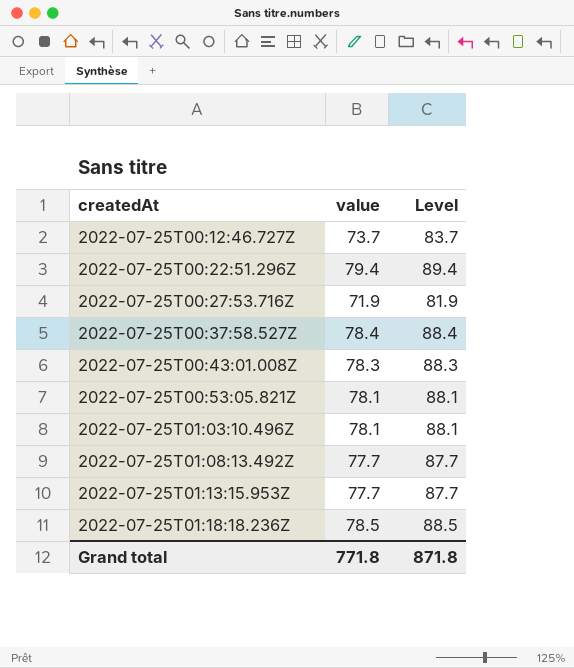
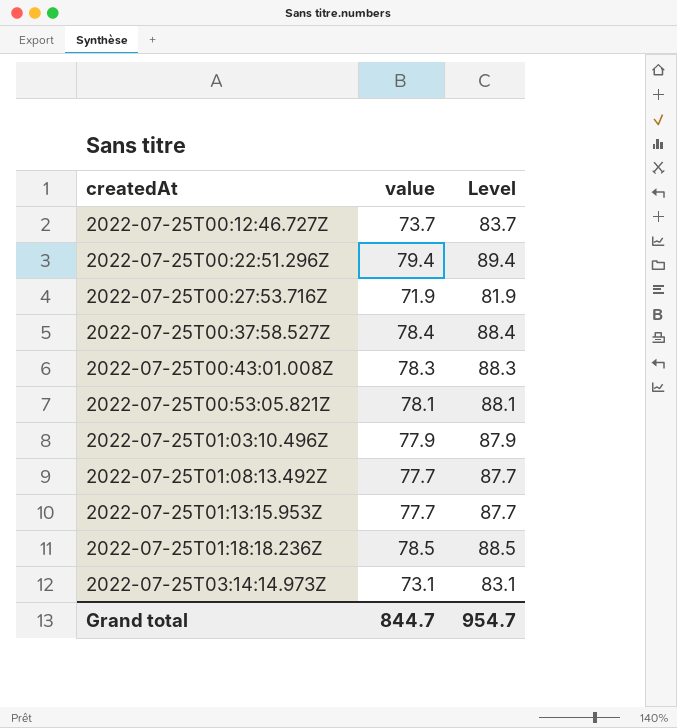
2022-07-25T01:03:10.496Z | value: 78.1 -> 77.9
2022-07-25T01:03:10.496Z | Level: 88.1 -> 87.9
row 2022-07-25T03:14:14.973Z: none -> 73.1 | 83.1
Grand total | value: 771.8 -> 844.7
Grand total | Level: 871.8 -> 954.7

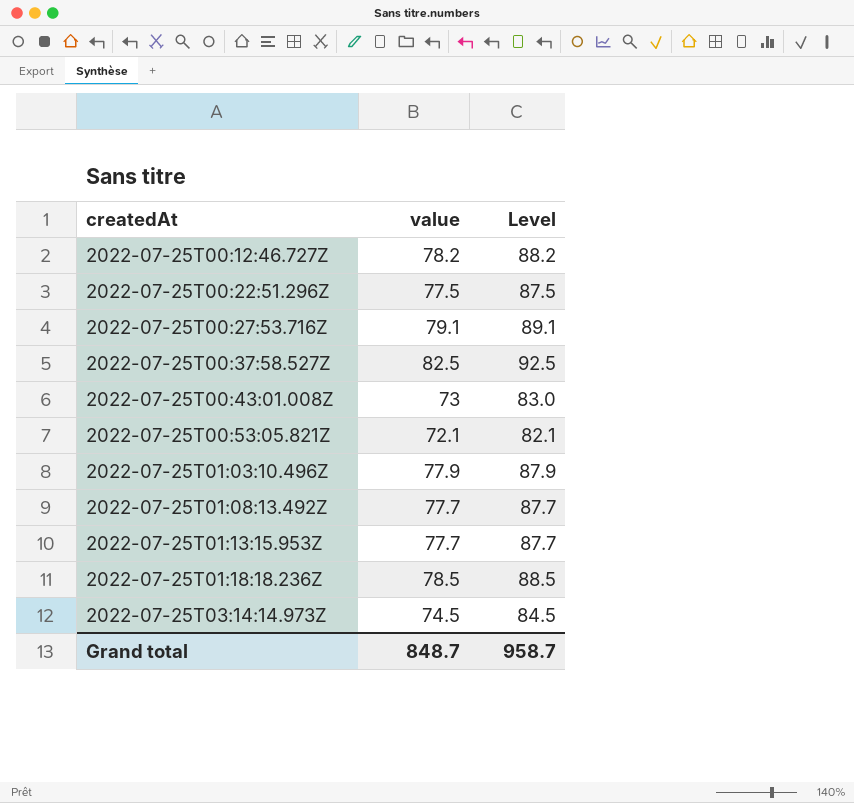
2022-07-25T00:12:46.727Z | value: 73.7 -> 78.2
2022-07-25T00:12:46.727Z | Level: 83.7 -> 88.2
2022-07-25T00:22:51.296Z | value: 79.4 -> 77.5
2022-07-25T00:22:51.296Z | Level: 89.4 -> 87.5
2022-07-25T00:27:53.716Z | value: 71.9 -> 79.1
2022-07-25T00:27:53.716Z | Level: 81.9 -> 89.1
2022-07-25T00:37:58.527Z | value: 78.4 -> 82.5
2022-07-25T00:37:58.527Z | Level: 88.4 -> 92.5
2022-07-25T00:43:01.008Z | value: 78.3 -> 73
2022-07-25T00:43:01.008Z | Level: 88.3 -> 83.0
2022-07-25T00:53:05.821Z | value: 78.1 -> 72.1
2022-07-25T00:53:05.821Z | Level: 88.1 -> 82.1
2022-07-25T03:14:14.973Z | value: 73.1 -> 74.5
2022-07-25T03:14:14.973Z | Level: 83.1 -> 84.5
Grand total | value: 844.7 -> 848.7
Grand total | Level: 954.7 -> 958.7

